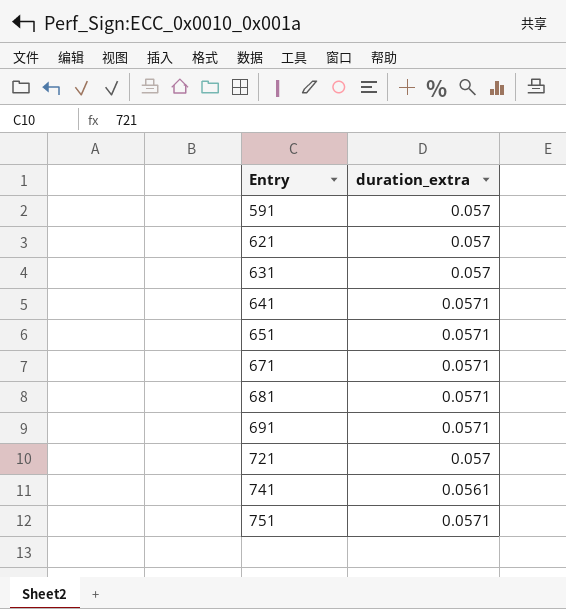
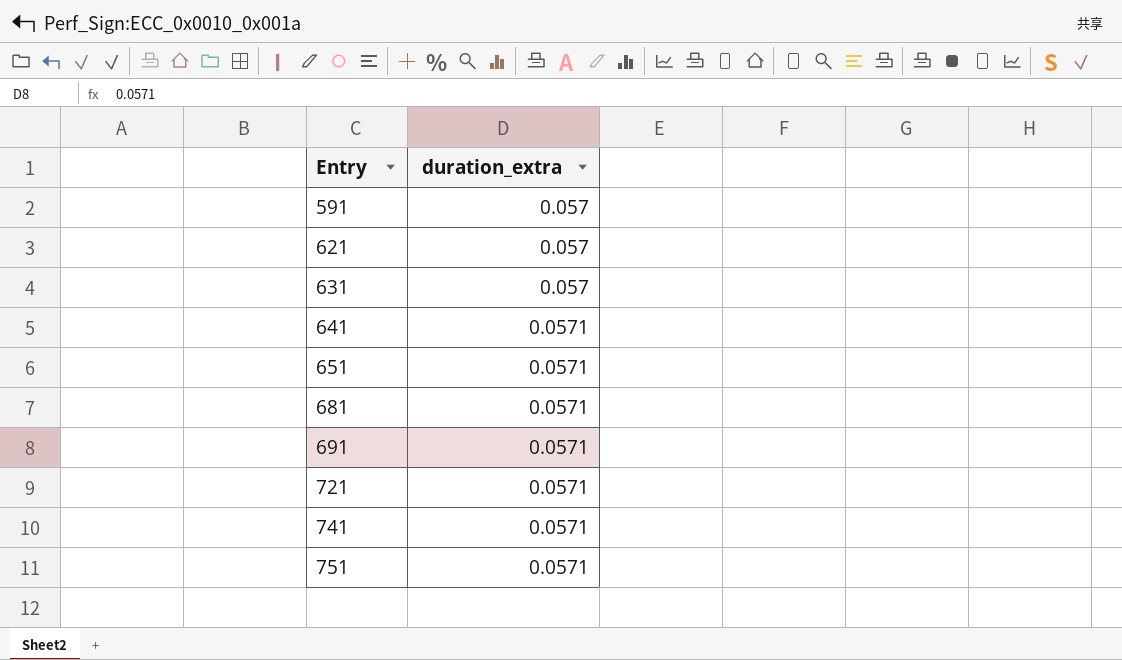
row 671: 0.0571 -> none
721 | duration_extra: 0.057 -> 0.0571
741 | duration_extra: 0.0561 -> 0.0571

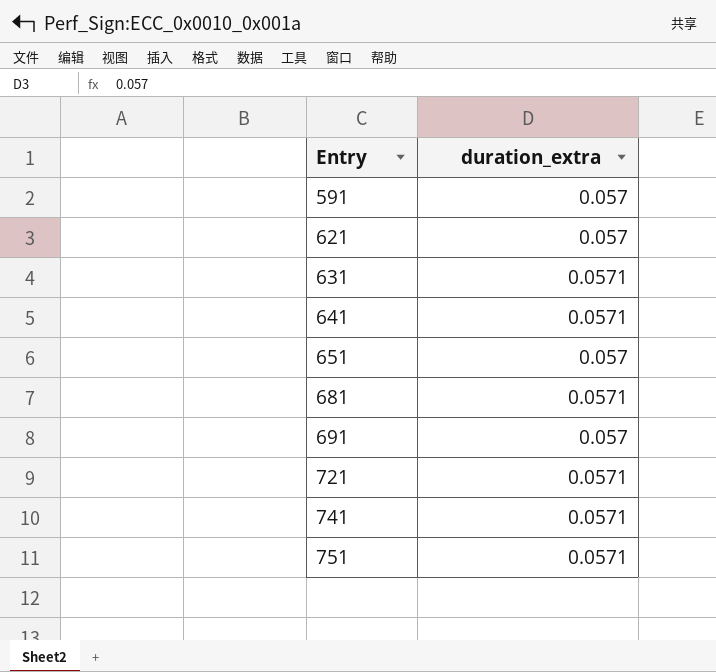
631 | duration_extra: 0.057 -> 0.0571
651 | duration_extra: 0.0571 -> 0.057
691 | duration_extra: 0.0571 -> 0.057

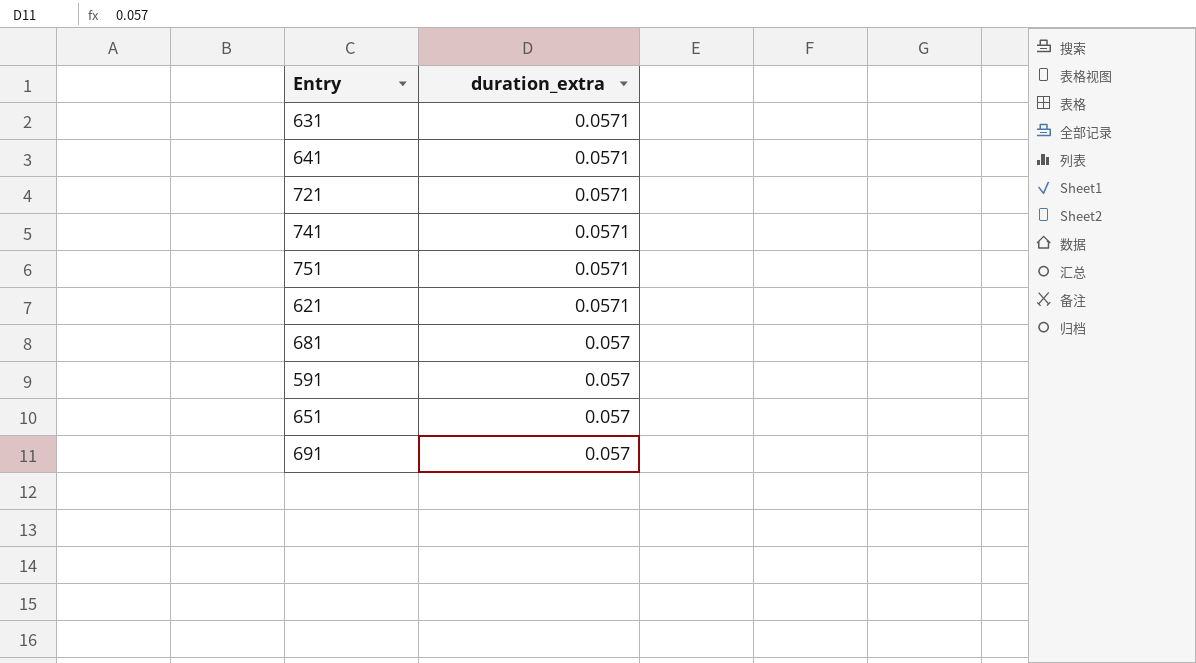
row order: Entry ascending -> duration_extra descending
621 | duration_extra: 0.057 -> 0.0571
681 | duration_extra: 0.0571 -> 0.057

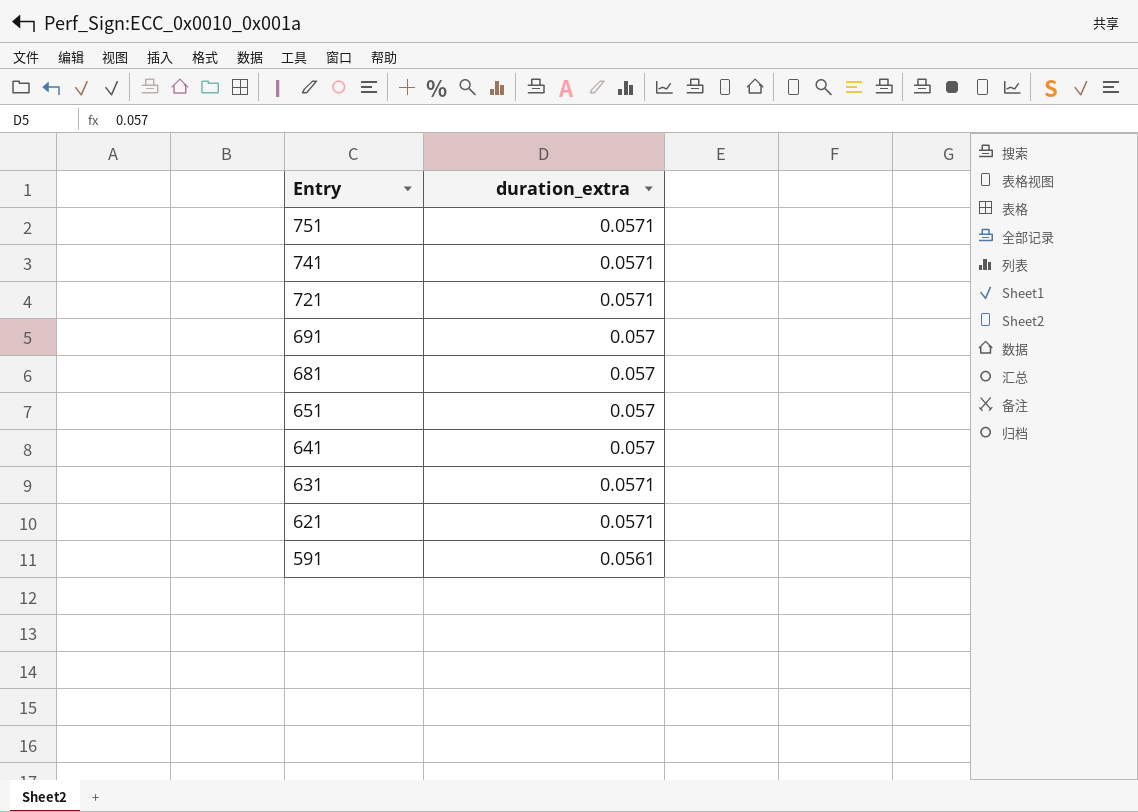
row order: duration_extra descending -> Entry descending
641 | duration_extra: 0.0571 -> 0.057
591 | duration_extra: 0.057 -> 0.0561

